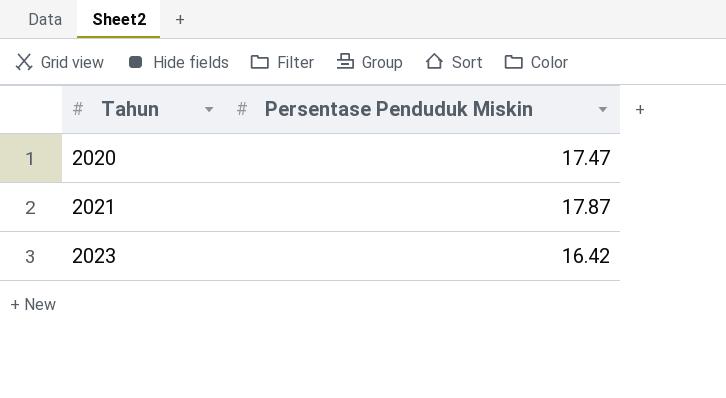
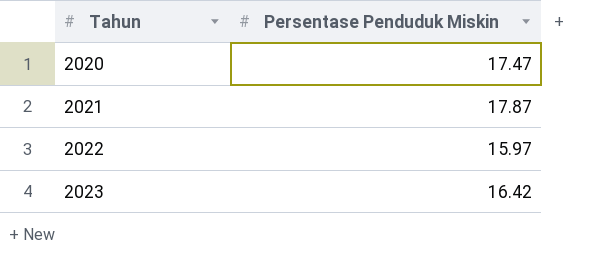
row 2022: none -> 15.97

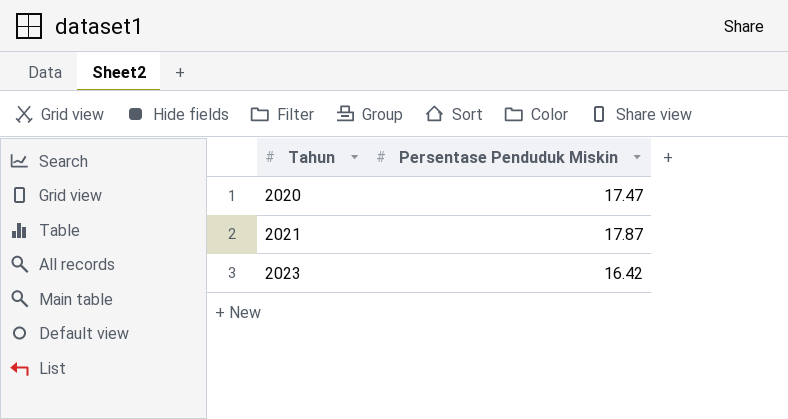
row 2022: 15.97 -> none

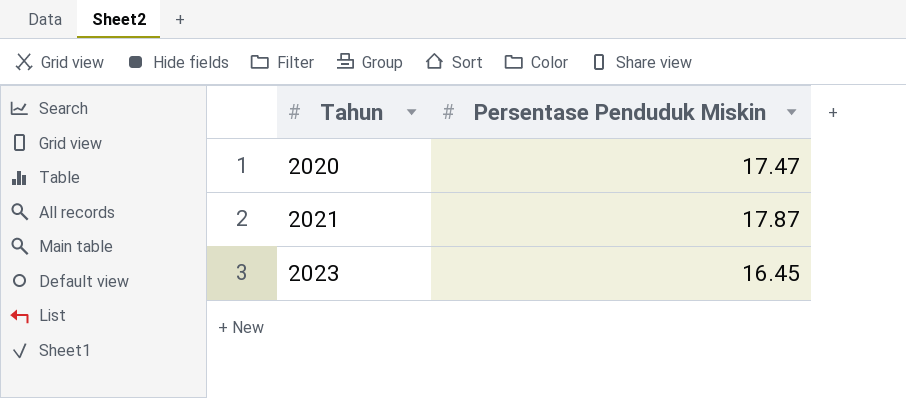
2023 | Persentase Penduduk Miskin: 16.42 -> 16.45

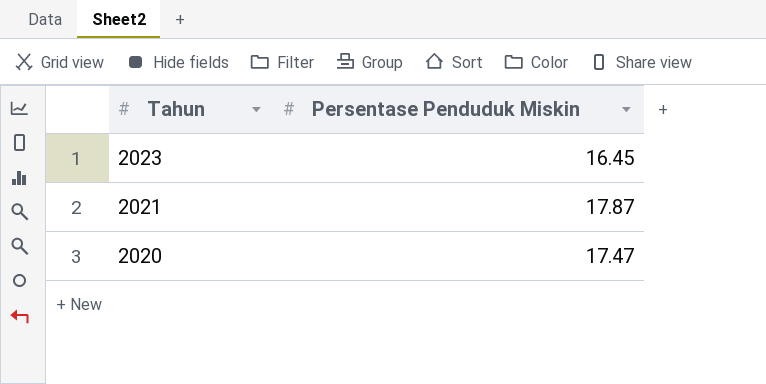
row order: Tahun ascending -> Tahun descending

